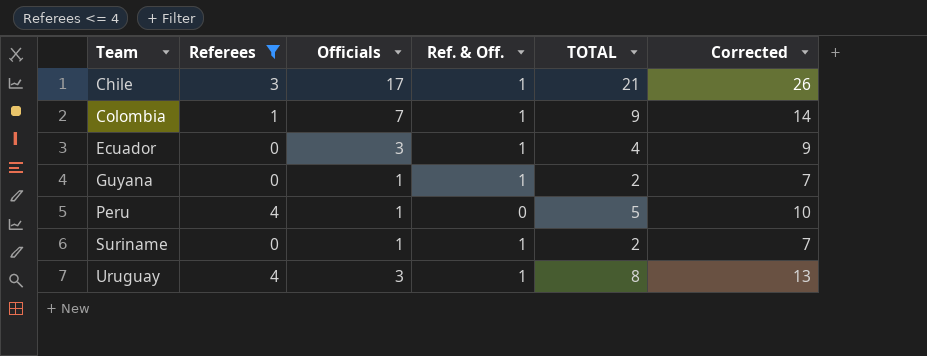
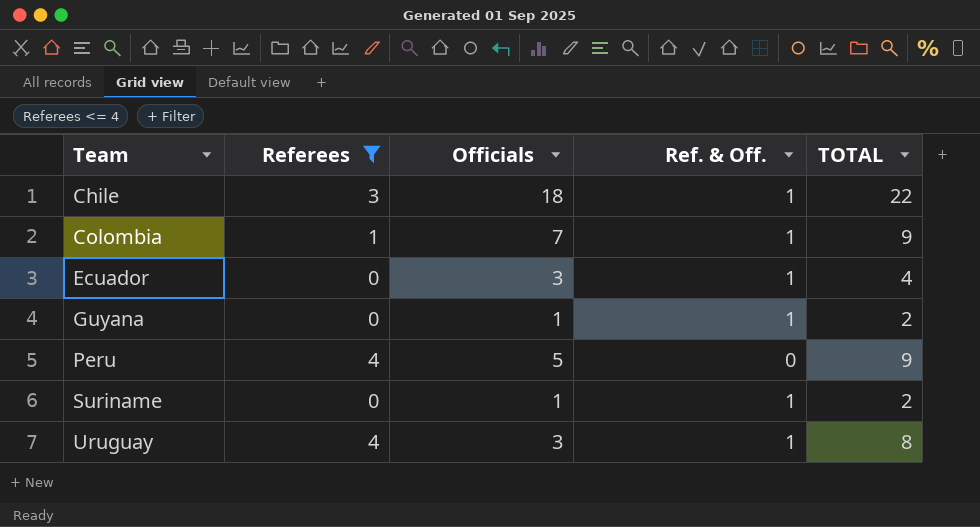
column Corrected | formula: [TOTAL] + 5 -> none
Chile | Officials: 17 -> 18
Chile | TOTAL: 21 -> 22
Peru | Officials: 1 -> 5
Peru | TOTAL: 5 -> 9

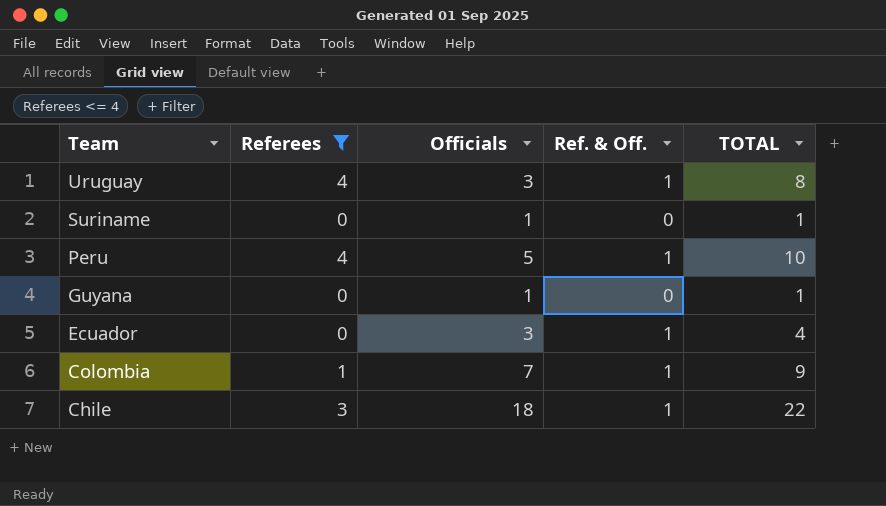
row order: Team ascending -> Team descending
Suriname | Ref. & Off.: 1 -> 0
Suriname | TOTAL: 2 -> 1
Peru | Ref. & Off.: 0 -> 1
Peru | TOTAL: 9 -> 10
Guyana | Ref. & Off.: 1 -> 0
Guyana | TOTAL: 2 -> 1

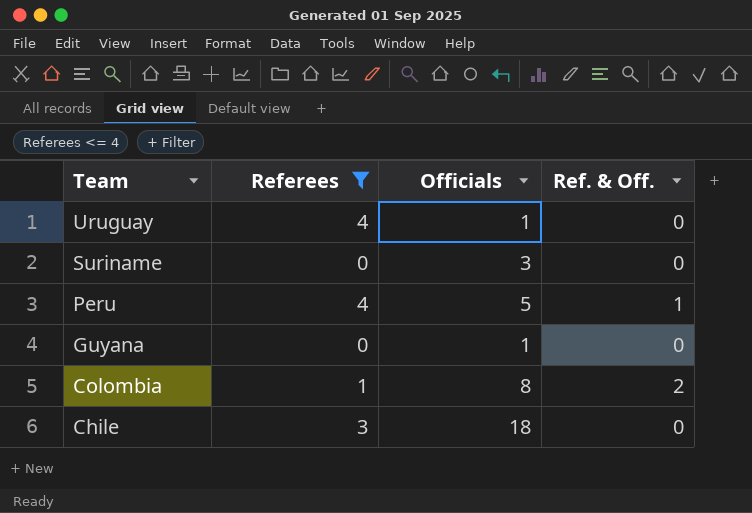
column TOTAL | formula: [Referees] + [Officials] + [Ref. & Off.] -> none
row Ecuador: 0 | 3 | 1 | 4 -> none
Uruguay | Officials: 3 -> 1
Uruguay | Ref. & Off.: 1 -> 0
Suriname | Officials: 1 -> 3
Colombia | Officials: 7 -> 8
Colombia | Ref. & Off.: 1 -> 2
Chile | Ref. & Off.: 1 -> 0

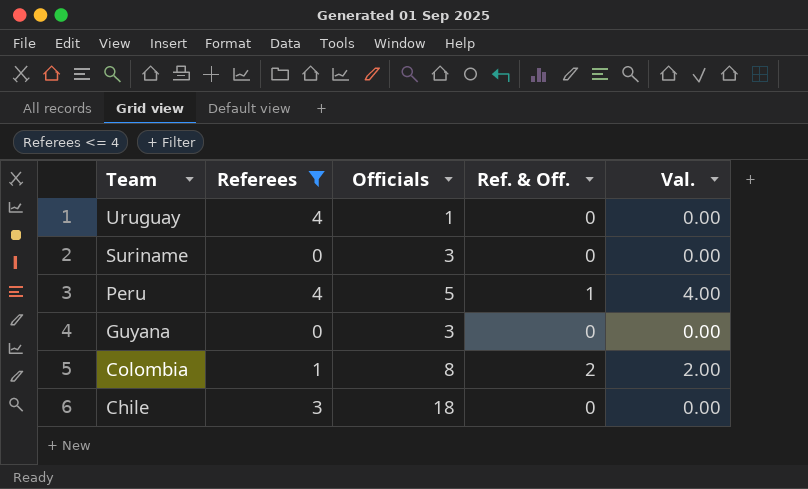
column Val. | formula: none -> [Referees] * [Ref. & Off.]
Guyana | Officials: 1 -> 3

